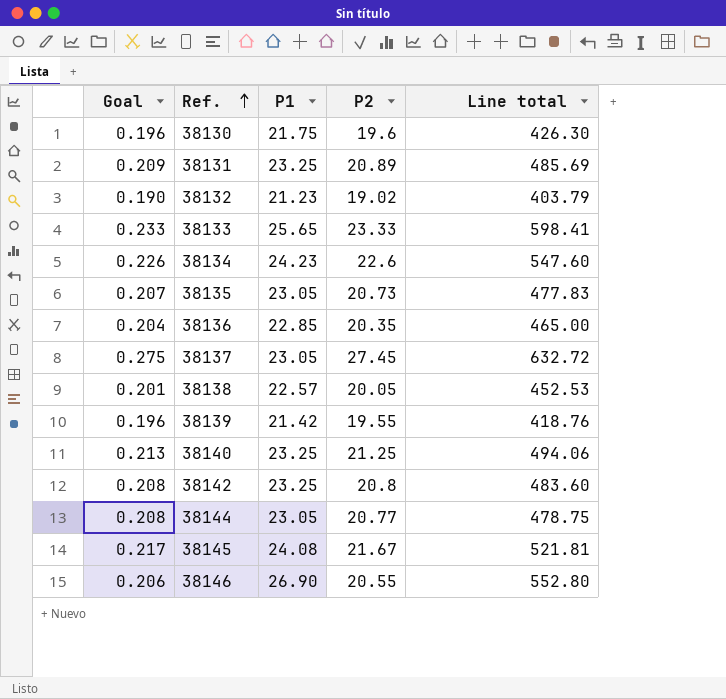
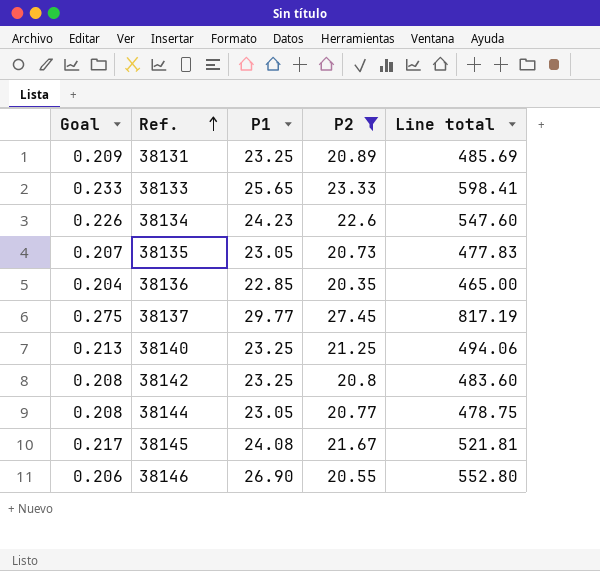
filter: none -> P2 >= 20.35
38137 | P1: 23.05 -> 29.77
38137 | Line total: 632.72 -> 817.19

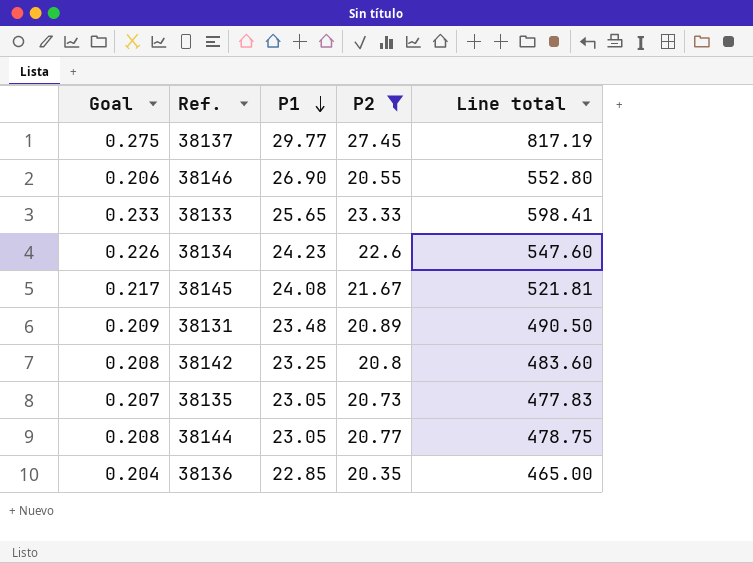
row order: Ref. ascending -> P1 descending
row 38140: 0.213 | 23.25 | 21.25 | 494.06 -> none
38131 | P1: 23.25 -> 23.48
38131 | Line total: 485.69 -> 490.50

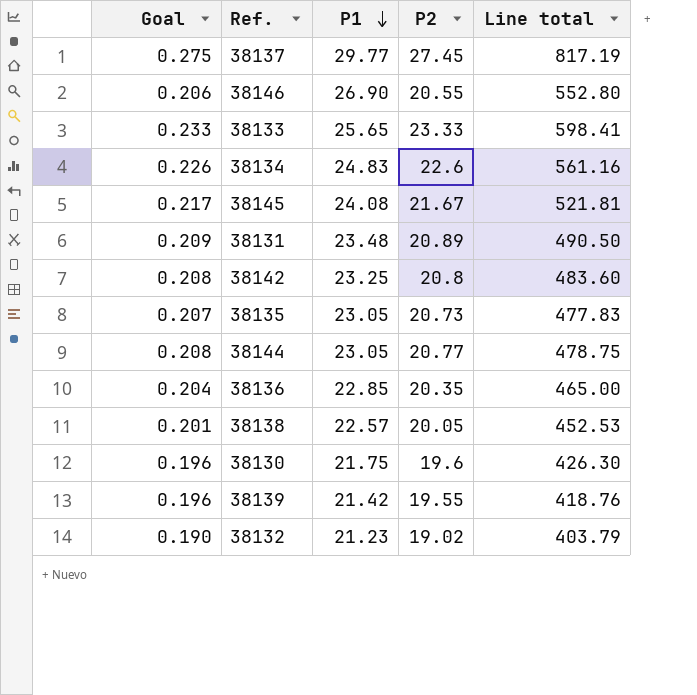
filter: P2 >= 20.35 -> none
38134 | P1: 24.23 -> 24.83
38134 | Line total: 547.60 -> 561.16

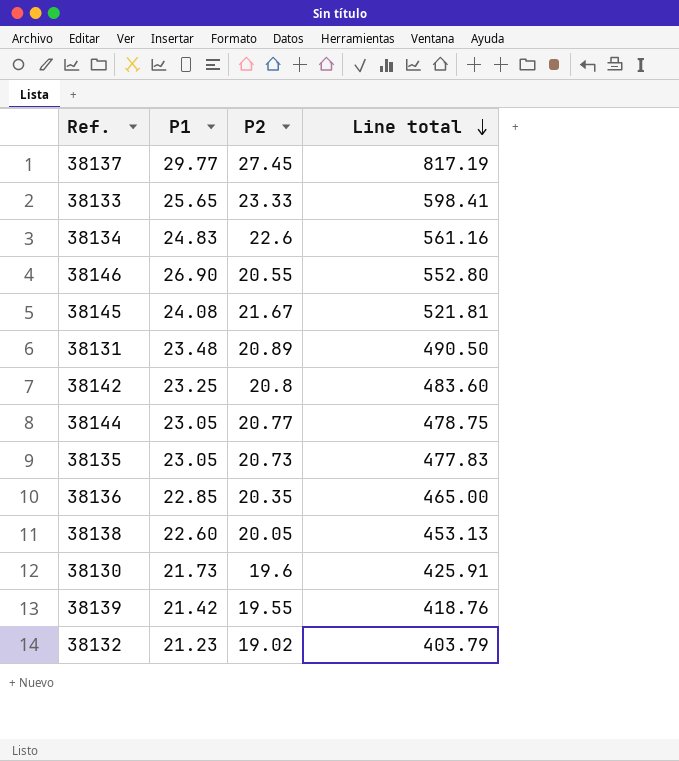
row order: P1 descending -> Line total descending
column Goal | formula: [P2] * 0.01 -> none
38138 | P1: 22.57 -> 22.60
38138 | Line total: 452.53 -> 453.13
38130 | P1: 21.75 -> 21.73
38130 | Line total: 426.30 -> 425.91

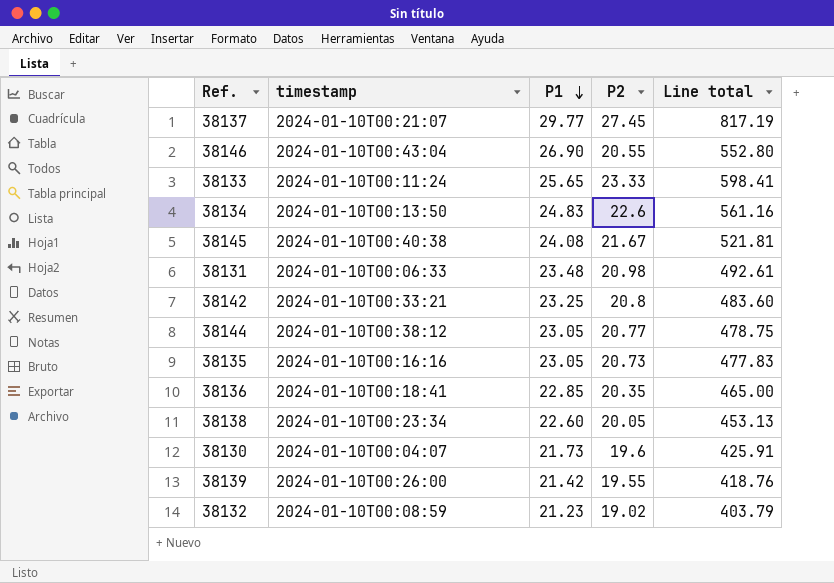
row order: Line total descending -> P1 descending
column timestamp | position: none -> 2
38131 | P2: 20.89 -> 20.98
38131 | Line total: 490.50 -> 492.61

